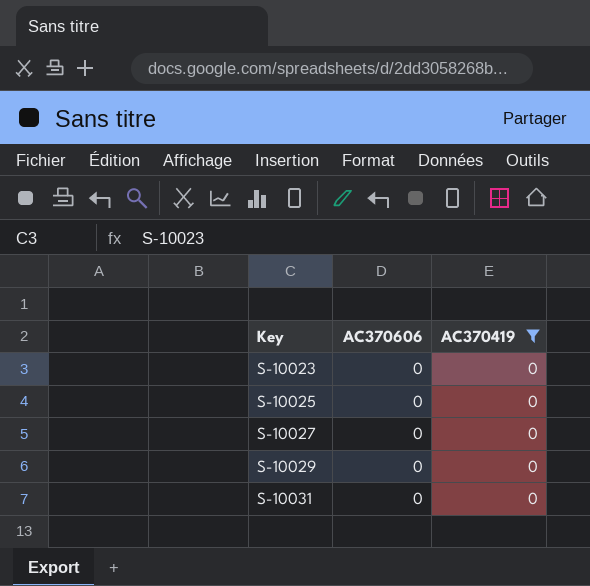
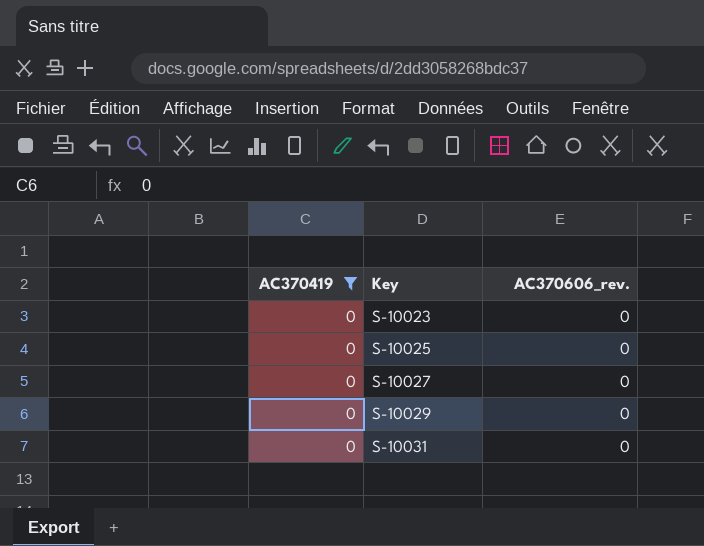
column AC370419 | position: 3 -> 1
column name: AC370606 -> AC370606_rev.

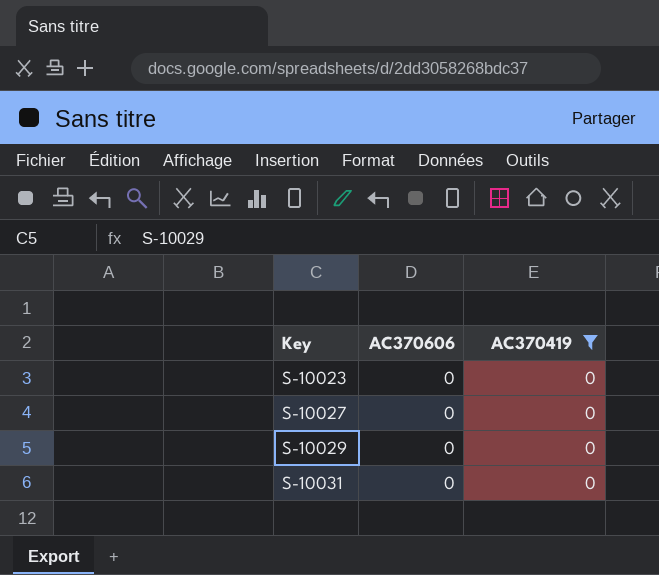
column name: AC370606_rev. -> AC370606
column AC370419 | position: 1 -> 3
row S-10025: 0 | 0 -> none

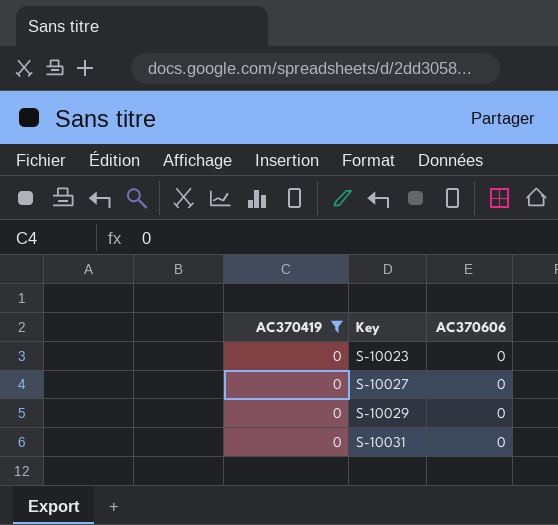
column AC370419 | position: 3 -> 1

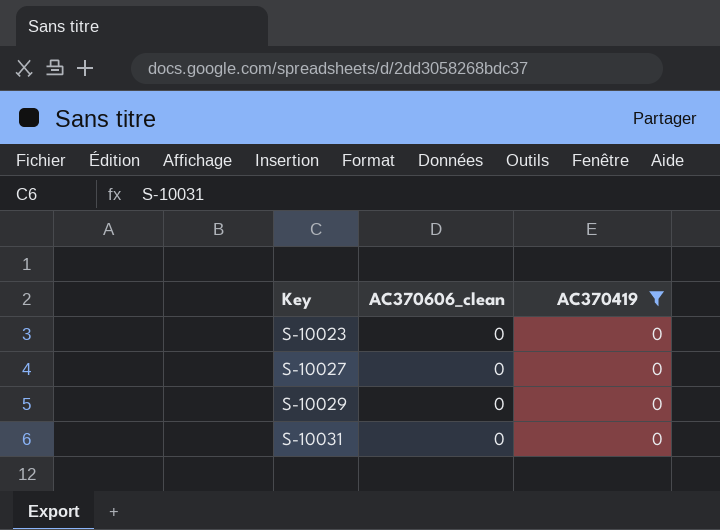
column name: AC370606 -> AC370606_clean
column AC370419 | position: 1 -> 3

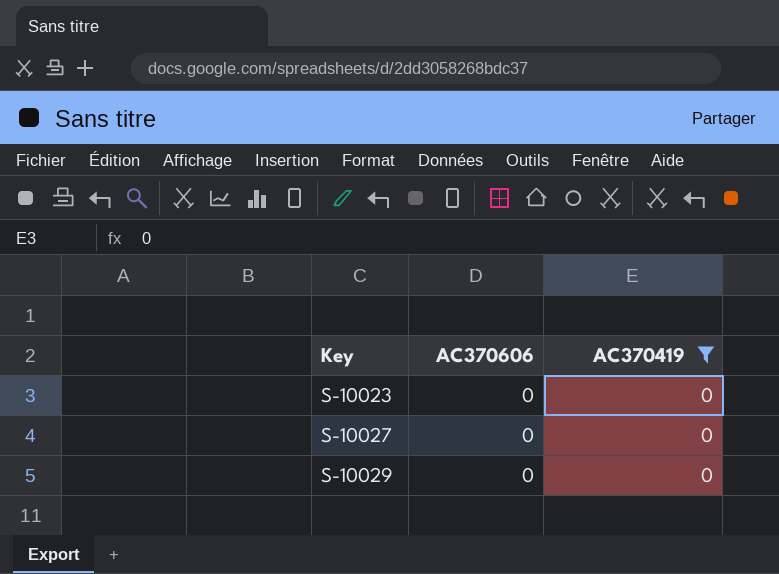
column name: AC370606_clean -> AC370606
row S-10031: 0 | 0 -> none

